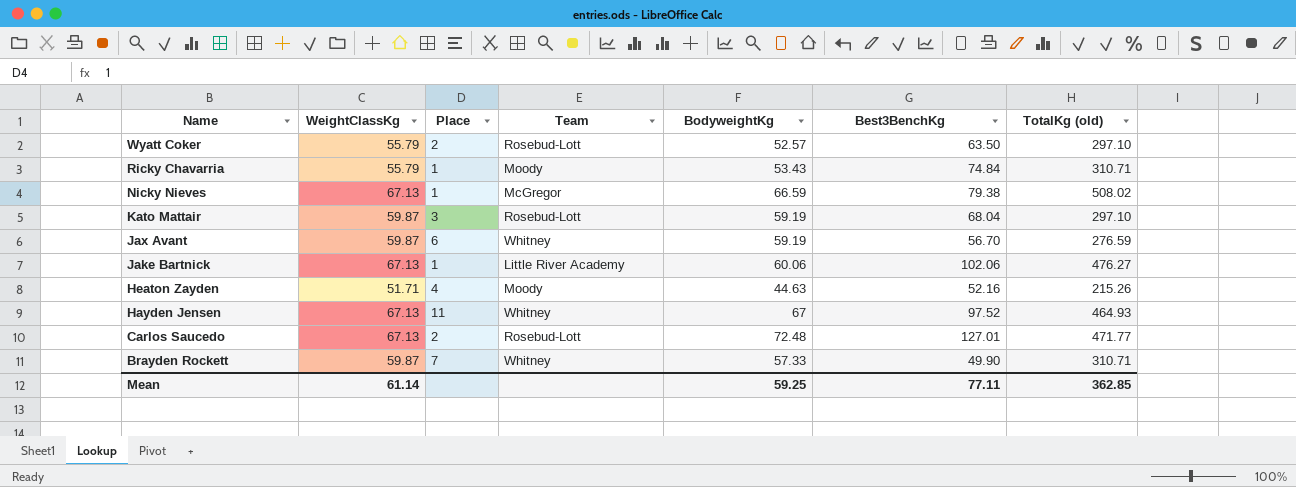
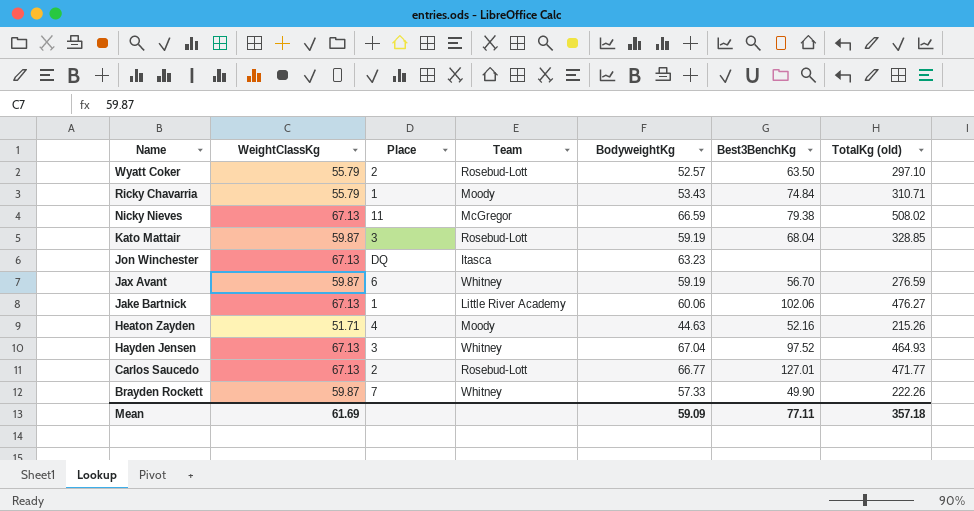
Nicky Nieves | Place: 1 -> 11
Kato Mattair | TotalKg (old): 297.10 -> 328.85
row Jon Winchester: none -> 67.13 | DQ | Itasca | 63.23 | none | none
Hayden Jensen | Place: 11 -> 3
Hayden Jensen | BodyweightKg: 67 -> 67.04
Carlos Saucedo | BodyweightKg: 72.48 -> 66.77
Brayden Rockett | TotalKg (old): 310.71 -> 222.26
Mean | WeightClassKg: 61.14 -> 61.69
Mean | BodyweightKg: 59.25 -> 59.09
Mean | TotalKg (old): 362.85 -> 357.18

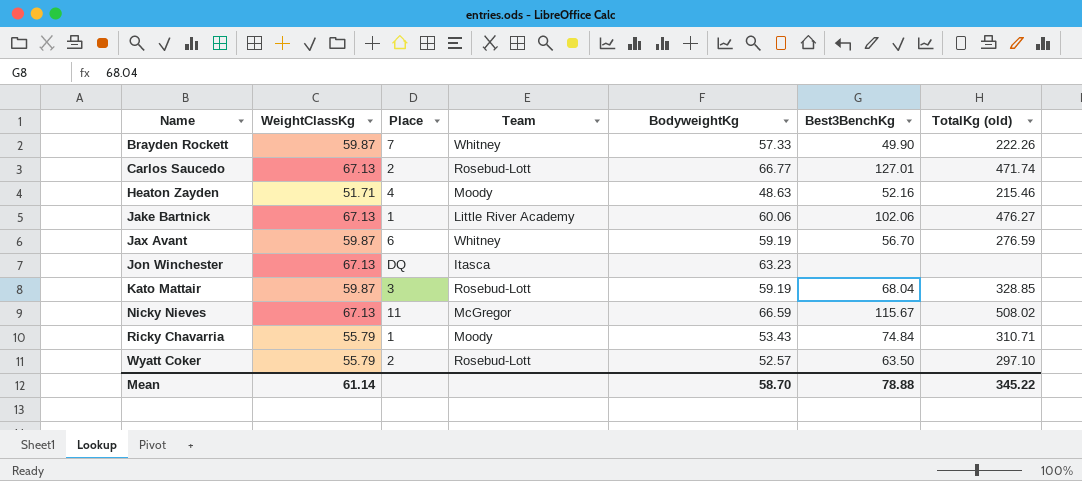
row order: Name descending -> Name ascending
row Hayden Jensen: 67.13 | 3 | Whitney | 67.04 | 97.52 | 464.93 -> none
Carlos Saucedo | TotalKg (old): 471.77 -> 471.74
Heaton Zayden | BodyweightKg: 44.63 -> 48.63
Heaton Zayden | TotalKg (old): 215.26 -> 215.46
Nicky Nieves | Best3BenchKg: 79.38 -> 115.67
Mean | WeightClassKg: 61.69 -> 61.14
Mean | BodyweightKg: 59.09 -> 58.70
Mean | Best3BenchKg: 77.11 -> 78.88
Mean | TotalKg (old): 357.18 -> 345.22

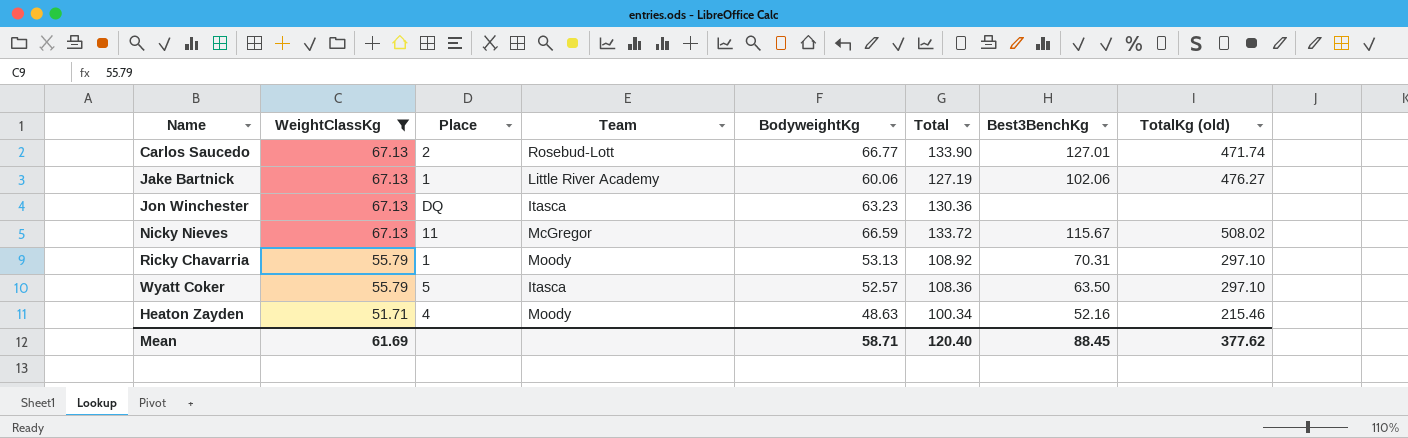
filter: none -> WeightClassKg != 59.87
row order: Name ascending -> WeightClassKg descending
column Total | formula: none -> [WeightClassKg] + [BodyweightKg]
Ricky Chavarria | BodyweightKg: 53.43 -> 53.13
Ricky Chavarria | Best3BenchKg: 74.84 -> 70.31
Ricky Chavarria | TotalKg (old): 310.71 -> 297.10
Wyatt Coker | Place: 2 -> 5
Wyatt Coker | Team: Rosebud-Lott -> Itasca
Mean | WeightClassKg: 61.14 -> 61.69
Mean | BodyweightKg: 58.70 -> 58.71
Mean | Best3BenchKg: 78.88 -> 88.45
Mean | TotalKg (old): 345.22 -> 377.62

